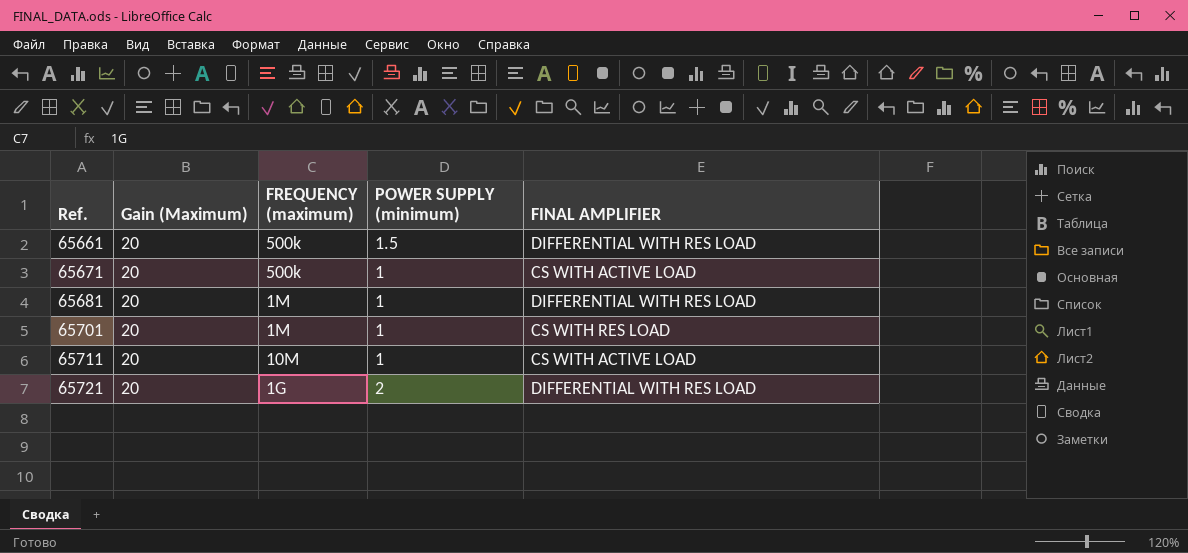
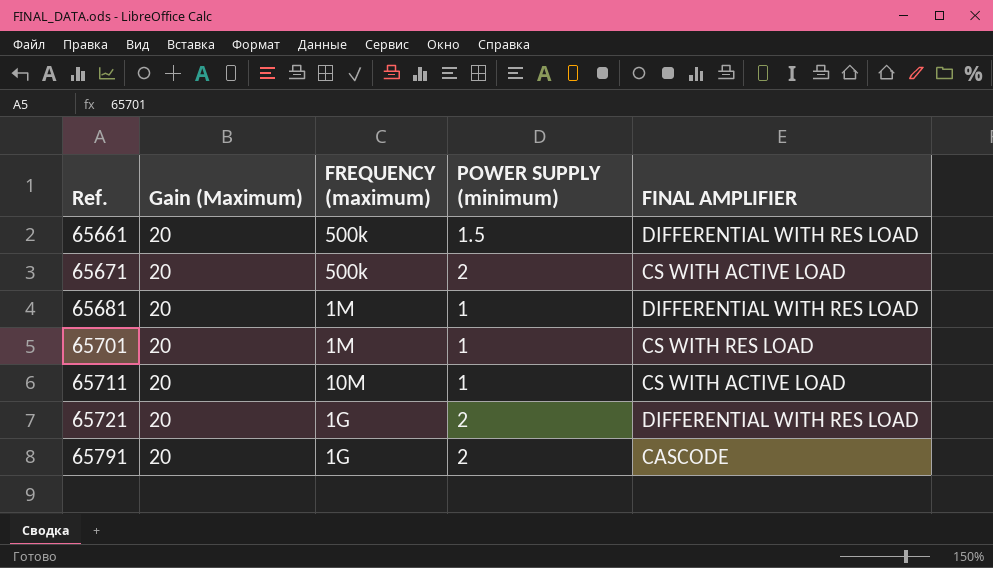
65671 | POWER SUPPLY (minimum): 1 -> 2
row 65791: none -> 20 | 1G | 2 | CASCODE

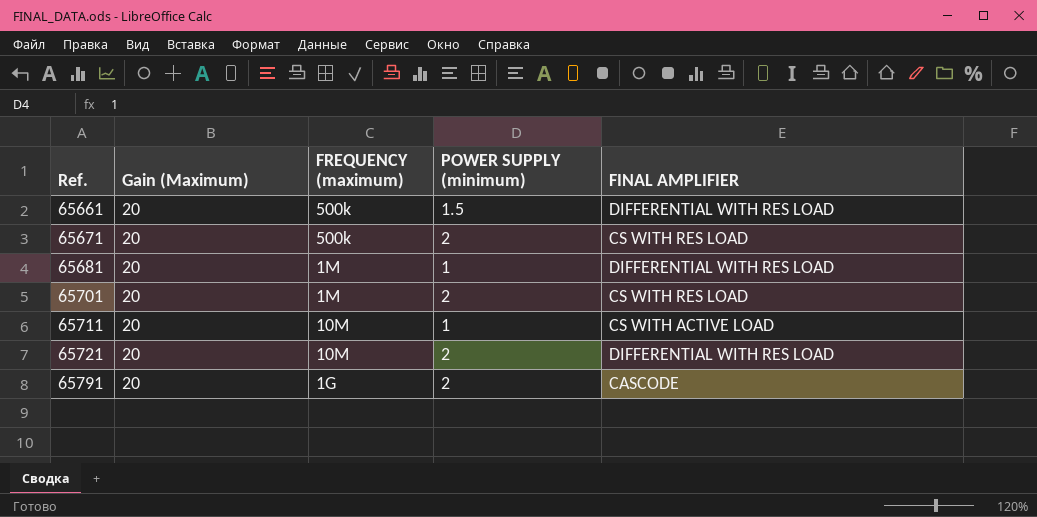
65671 | FINAL AMPLIFIER: CS WITH ACTIVE LOAD -> CS WITH RES LOAD
65701 | POWER SUPPLY (minimum): 1 -> 2
65721 | FREQUENCY (maximum): 1G -> 10M

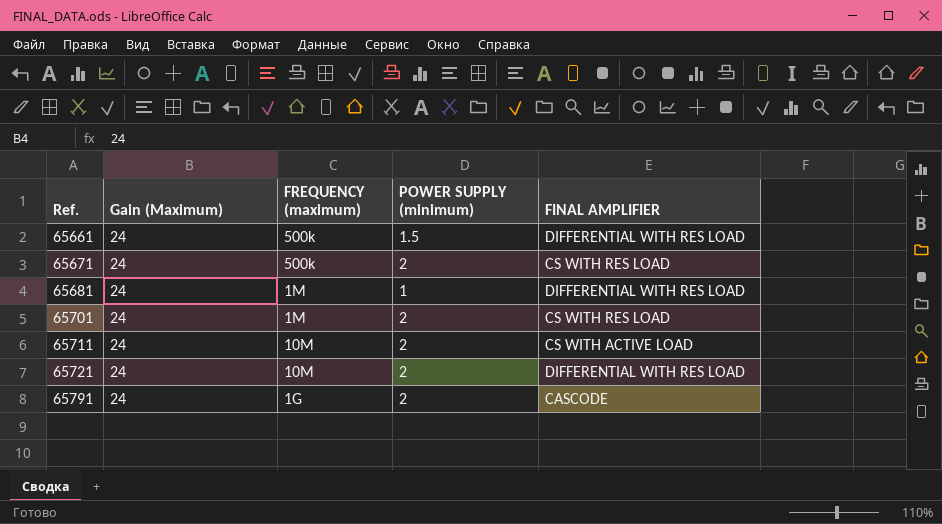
65661 | Gain (Maximum): 20 -> 24
65671 | Gain (Maximum): 20 -> 24
65681 | Gain (Maximum): 20 -> 24
65701 | Gain (Maximum): 20 -> 24
65711 | Gain (Maximum): 20 -> 24
65711 | POWER SUPPLY (minimum): 1 -> 2
65721 | Gain (Maximum): 20 -> 24
65791 | Gain (Maximum): 20 -> 24

